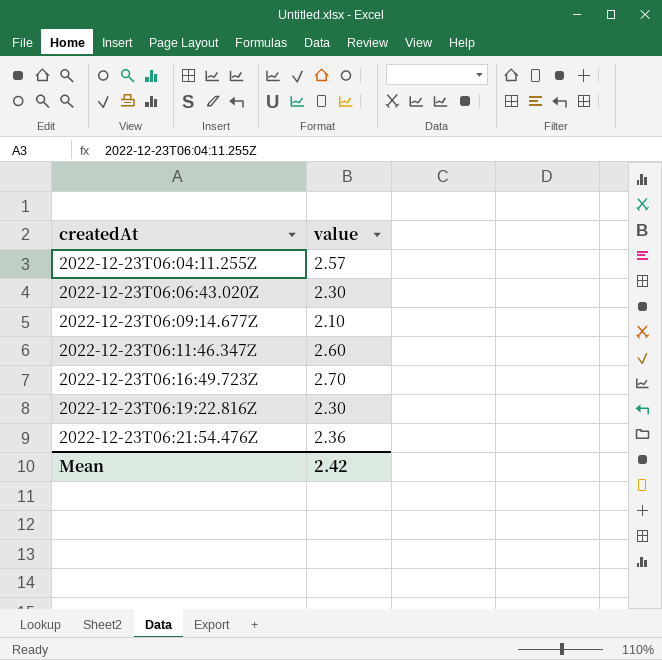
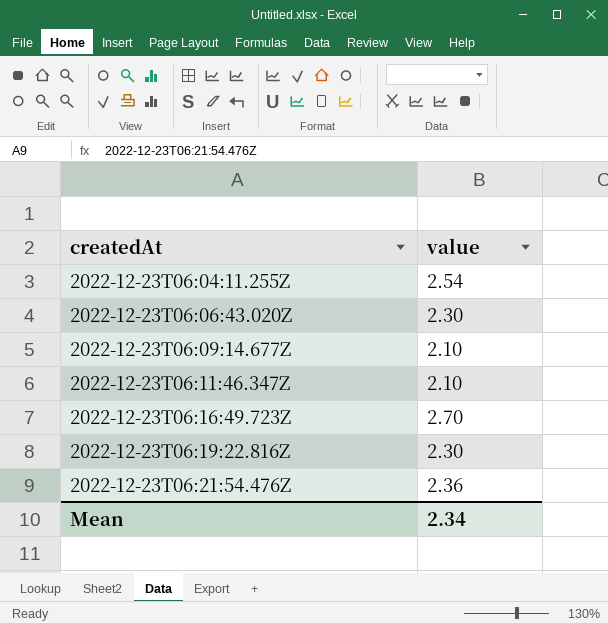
2022-12-23T06:04:11.255Z | value: 2.57 -> 2.54
2022-12-23T06:11:46.347Z | value: 2.60 -> 2.10
Mean | value: 2.42 -> 2.34

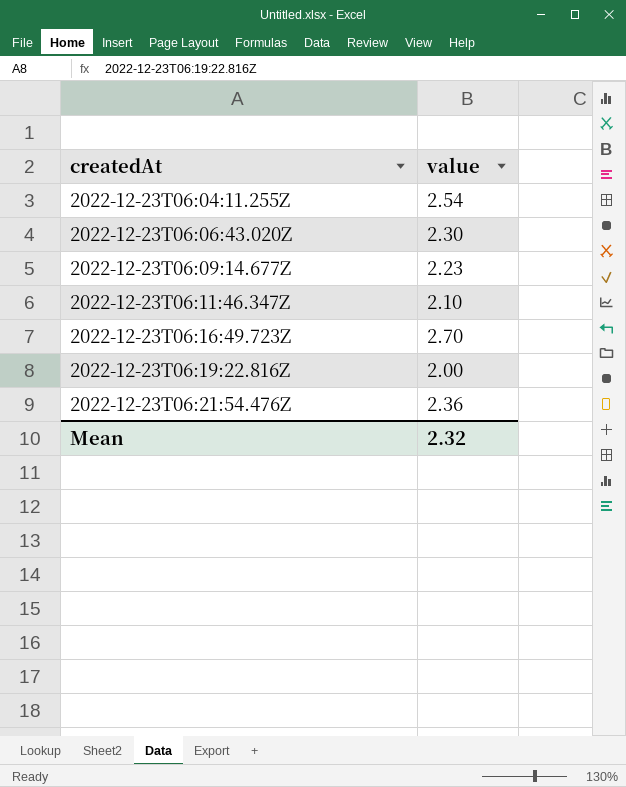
2022-12-23T06:09:14.677Z | value: 2.10 -> 2.23
2022-12-23T06:19:22.816Z | value: 2.30 -> 2.00
Mean | value: 2.34 -> 2.32

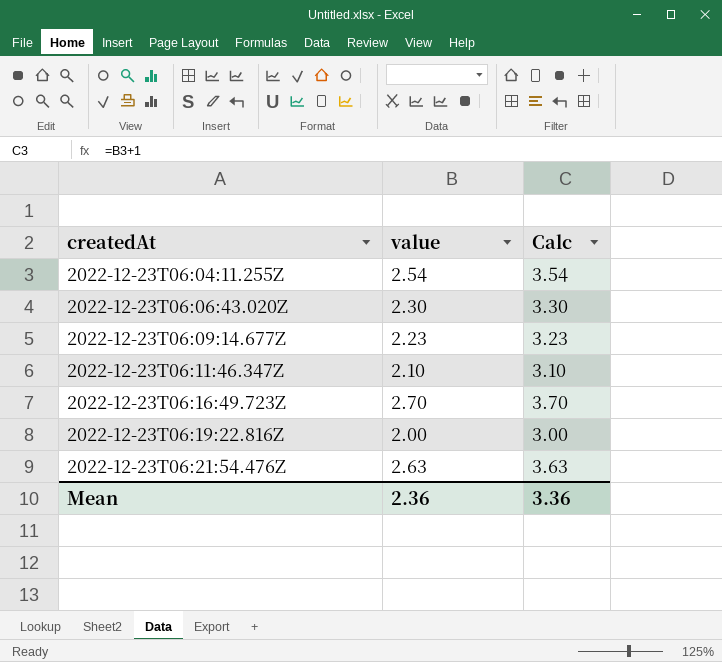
column Calc | formula: none -> [value] + 1
2022-12-23T06:21:54.476Z | value: 2.36 -> 2.63
Mean | value: 2.32 -> 2.36

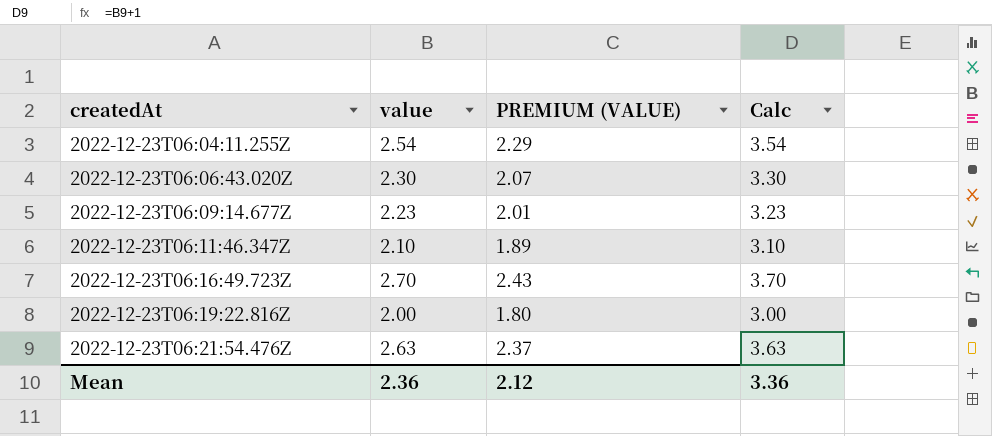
column PREMIUM (VALUE) | formula: none -> [value] * 0.9

